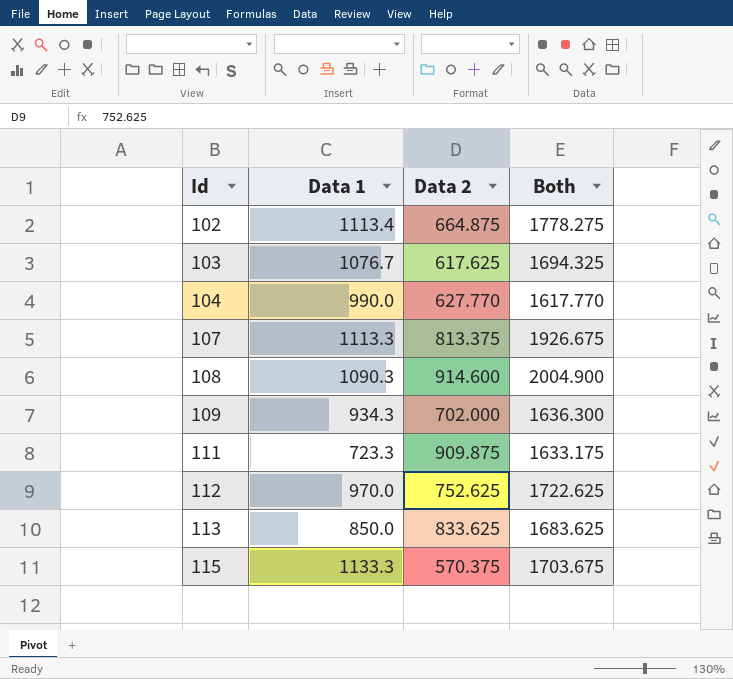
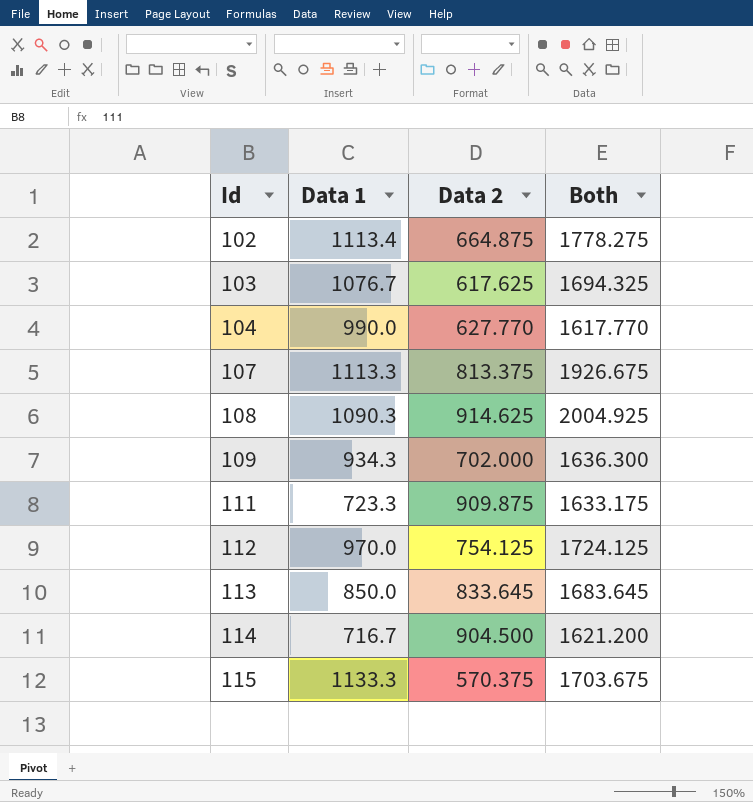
108 | Data 2: 914.600 -> 914.625
108 | Both: 2004.900 -> 2004.925
112 | Data 2: 752.625 -> 754.125
112 | Both: 1722.625 -> 1724.125
113 | Data 2: 833.625 -> 833.645
113 | Both: 1683.625 -> 1683.645
row 114: none -> 716.7 | 904.500 | 1621.200

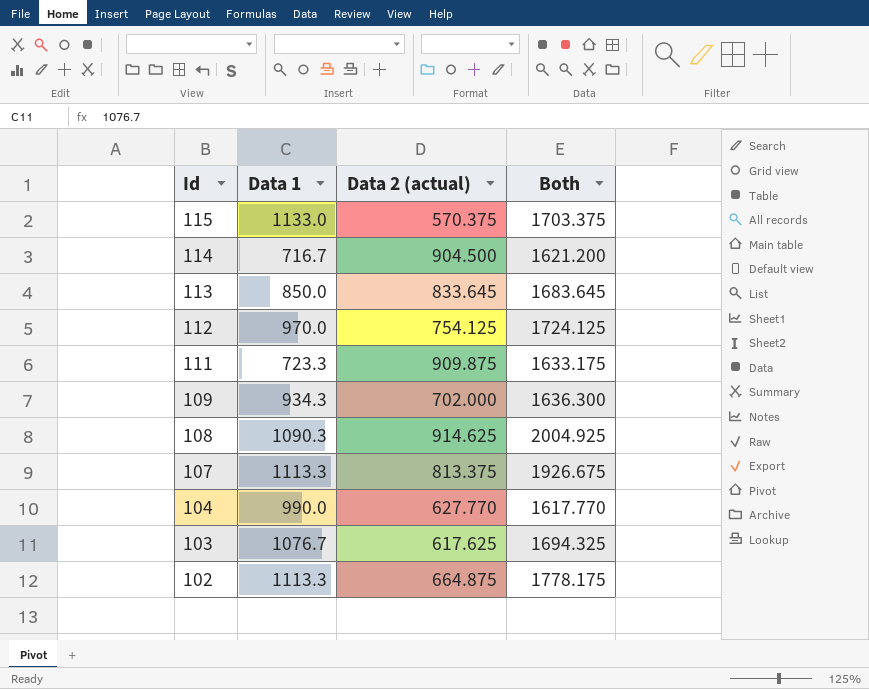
row order: Id ascending -> Id descending
column name: Data 2 -> Data 2 (actual)
115 | Data 1: 1133.3 -> 1133.0
115 | Both: 1703.675 -> 1703.375
102 | Data 1: 1113.4 -> 1113.3
102 | Both: 1778.275 -> 1778.175

